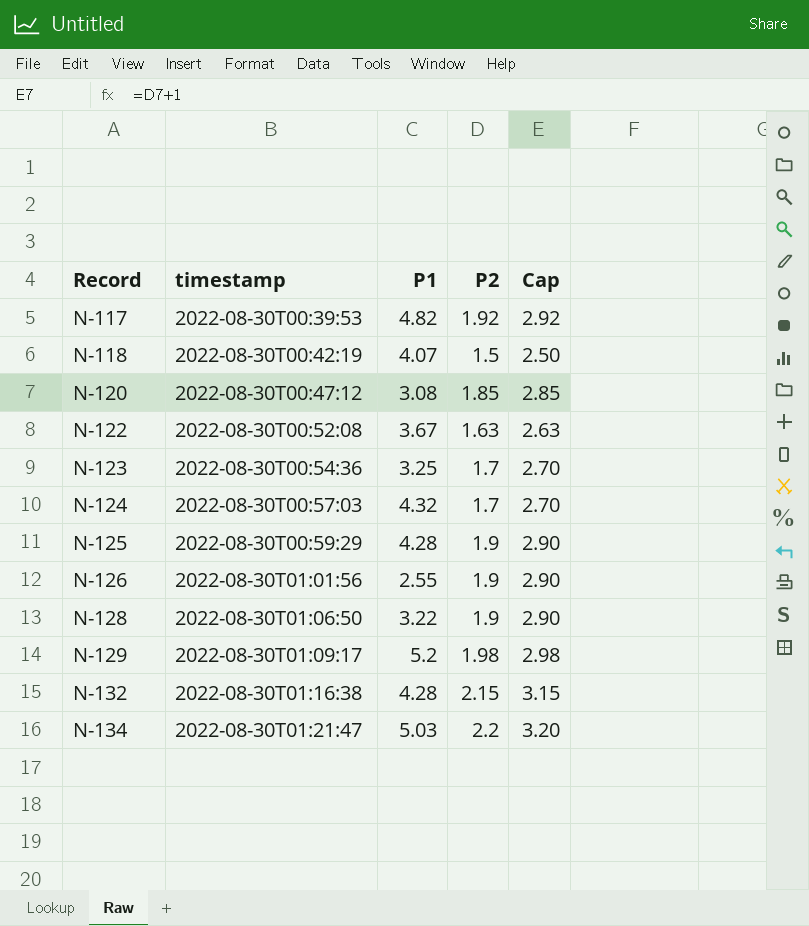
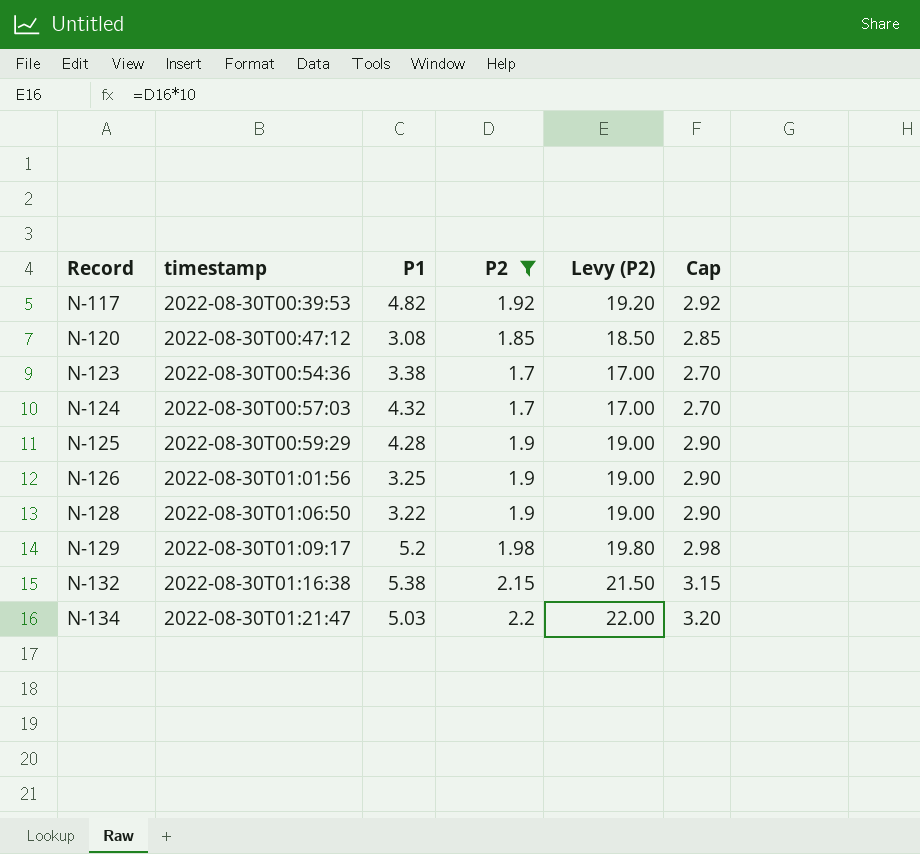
filter: none -> P2 >= 1.7
column Levy (P2) | formula: none -> [P2] * 10
N-123 | P1: 3.25 -> 3.38
N-126 | P1: 2.55 -> 3.25
N-132 | P1: 4.28 -> 5.38

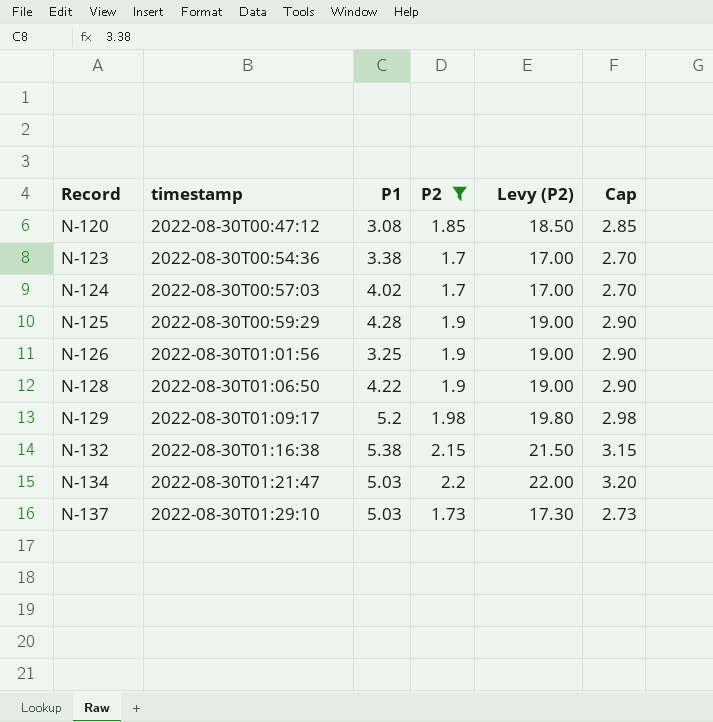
row N-117: 2022-08-30T00:39:53 | 4.82 | 1.92 | 19.20 | 2.92 -> none
N-124 | P1: 4.32 -> 4.02
N-128 | P1: 3.22 -> 4.22
row N-137: none -> 2022-08-30T01:29:10 | 5.03 | 1.73 | 17.30 | 2.73

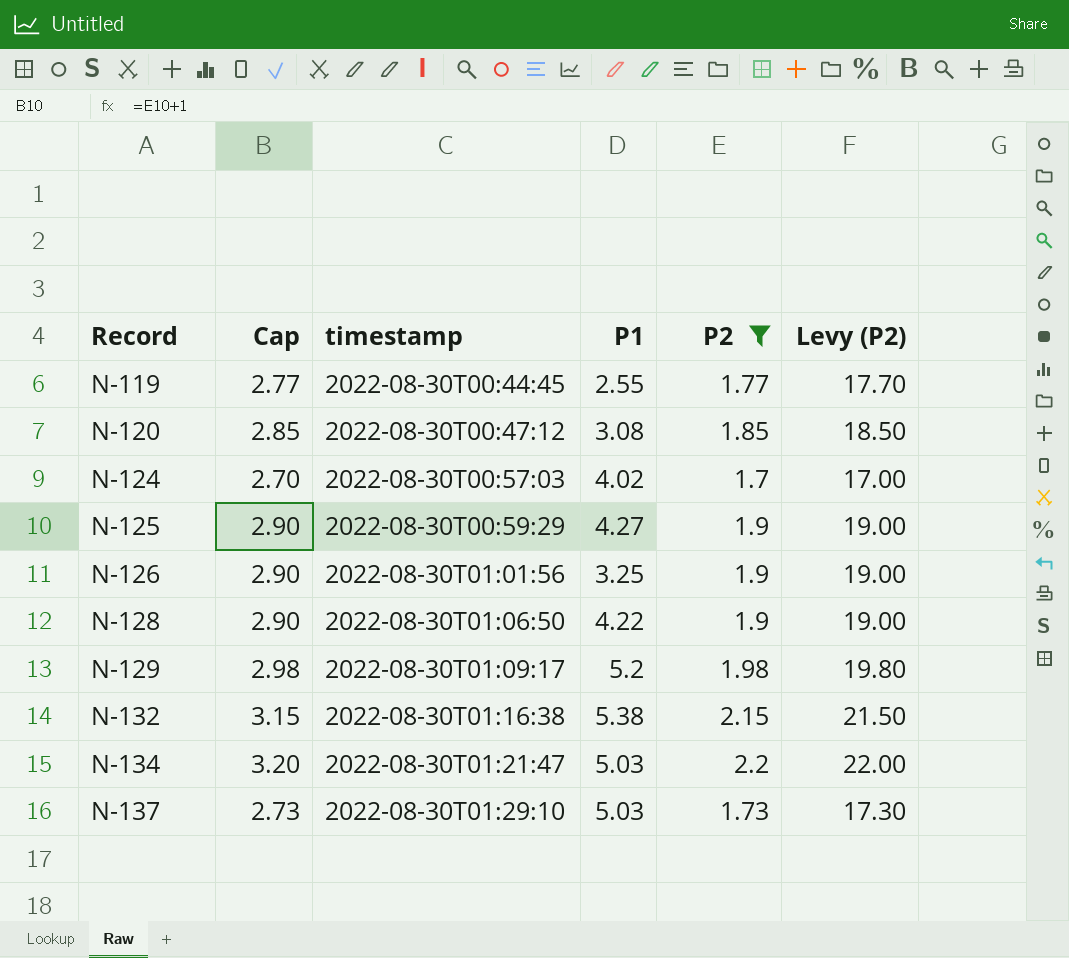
column Cap | position: 6 -> 2
row N-123: 2022-08-30T00:54:36 | 3.38 | 1.7 | 17.00 | 2.70 -> none
row N-119: none -> 2.77 | 2022-08-30T00:44:45 | 2.55 | 1.77 | 17.70
N-125 | P1: 4.28 -> 4.27

